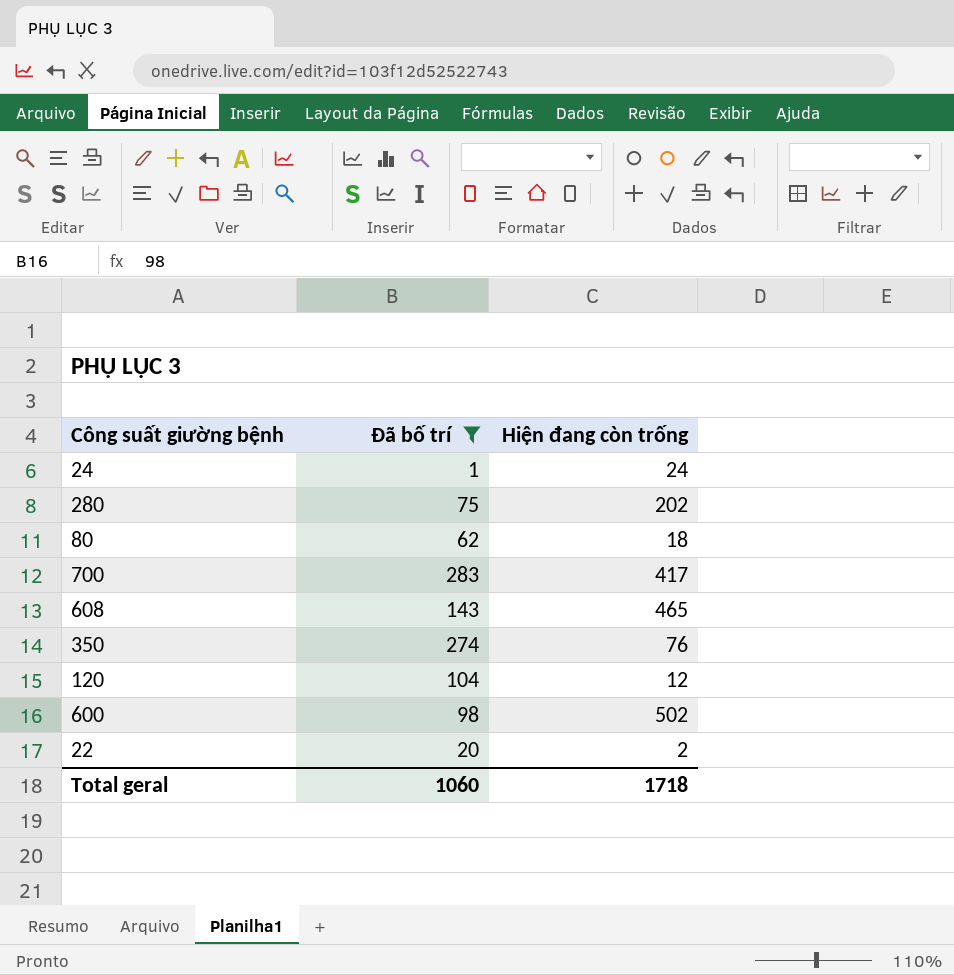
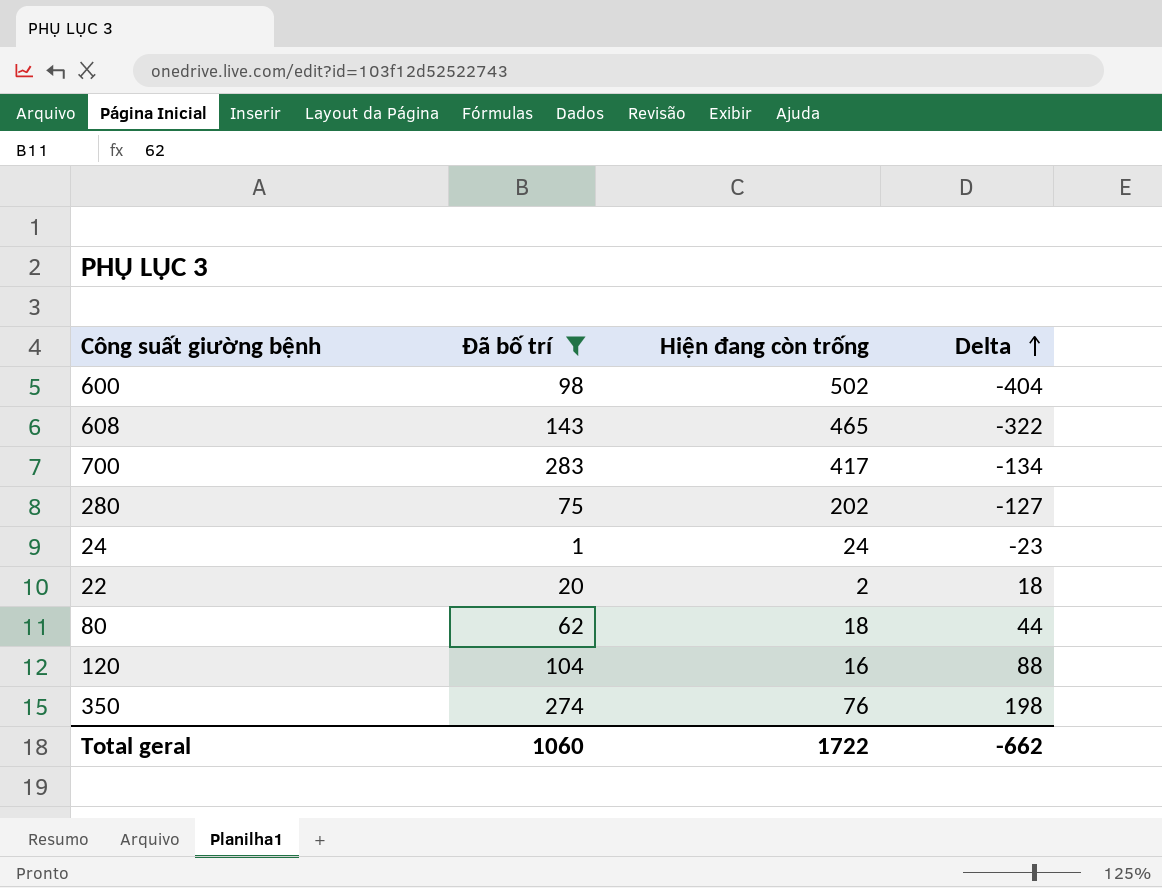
row order: none -> Delta ascending
column Delta | formula: none -> [Đã bố trí] - [Hiện đang còn trống]
120 | Hiện đang còn trống: 12 -> 16
Total geral | Hiện đang còn trống: 1718 -> 1722

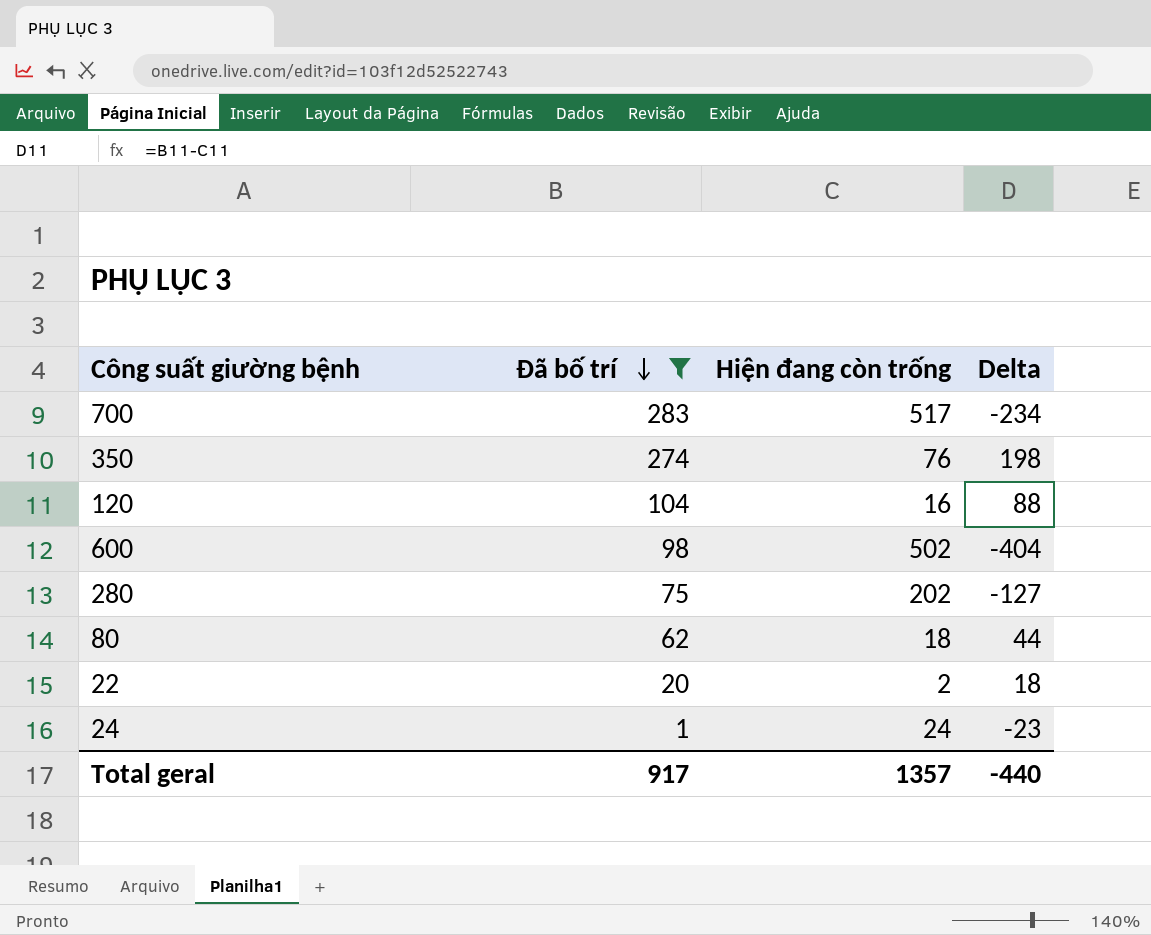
row order: Delta ascending -> Đã bố trí descending
row 608: 143 | 465 | -322 -> none
700 | Hiện đang còn trống: 417 -> 517
700 | Delta: -134 -> -234
Total geral | Đã bố trí: 1060 -> 917
Total geral | Hiện đang còn trống: 1722 -> 1357
Total geral | Delta: -662 -> -440

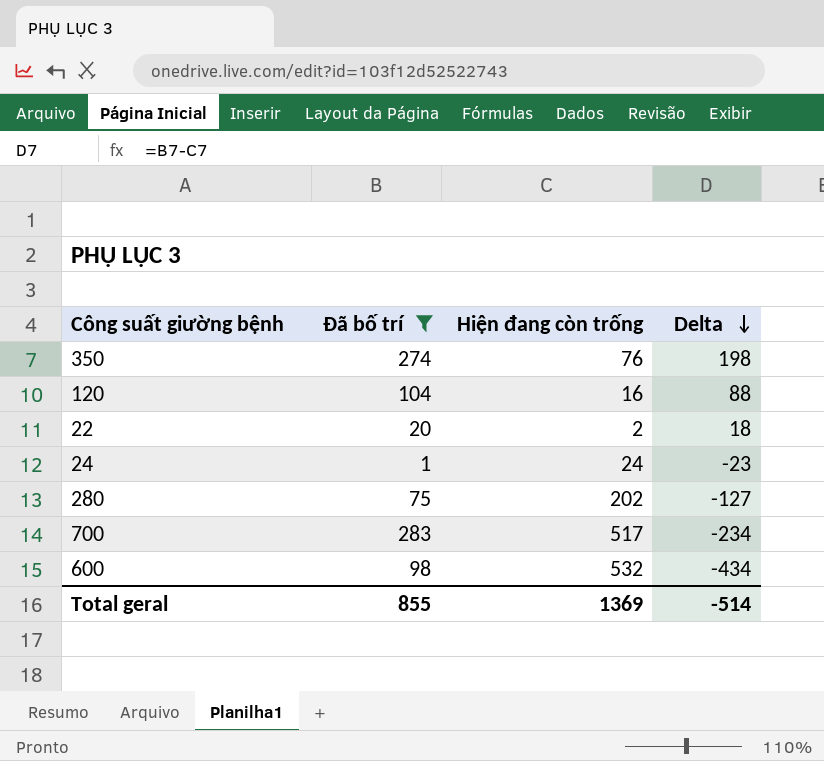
row order: Đã bố trí descending -> Delta descending
row 80: 62 | 18 | 44 -> none
600 | Hiện đang còn trống: 502 -> 532
600 | Delta: -404 -> -434
Total geral | Đã bố trí: 917 -> 855
Total geral | Hiện đang còn trống: 1357 -> 1369
Total geral | Delta: -440 -> -514

